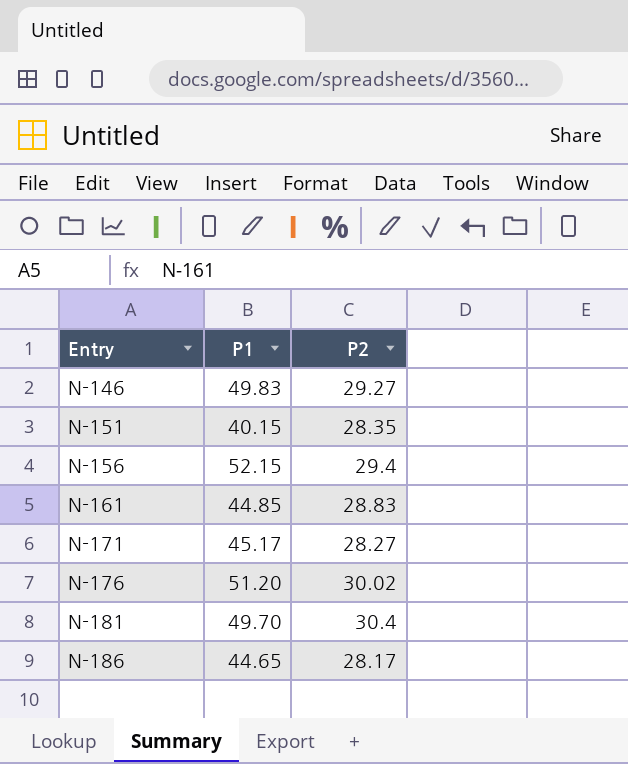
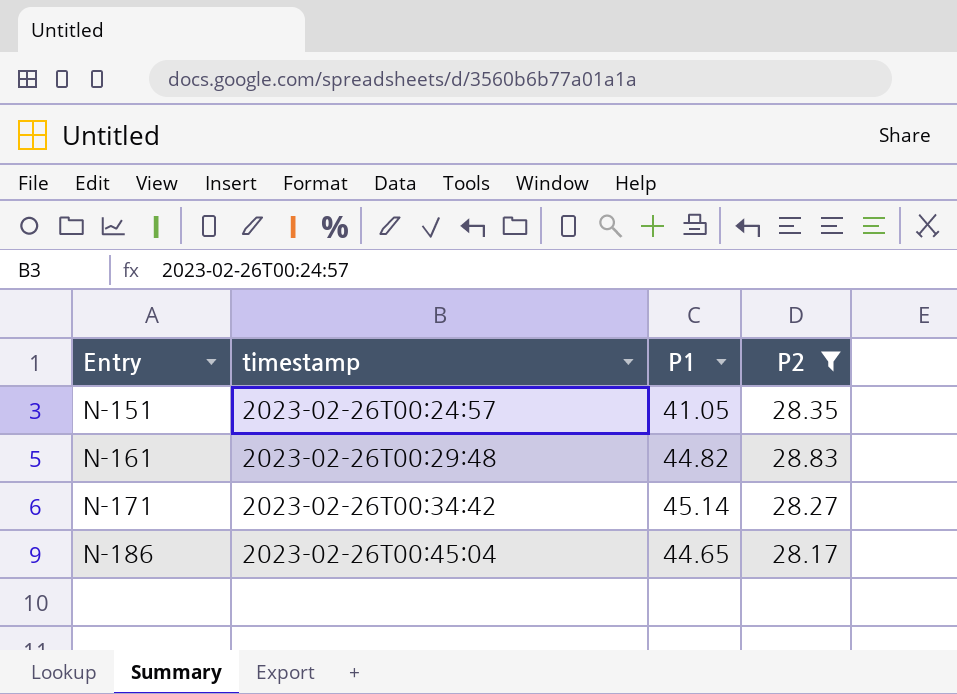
filter: none -> P2 <= 28.83
column timestamp | position: none -> 2
N-151 | P1: 40.15 -> 41.05
N-161 | P1: 44.85 -> 44.82
N-171 | P1: 45.17 -> 45.14

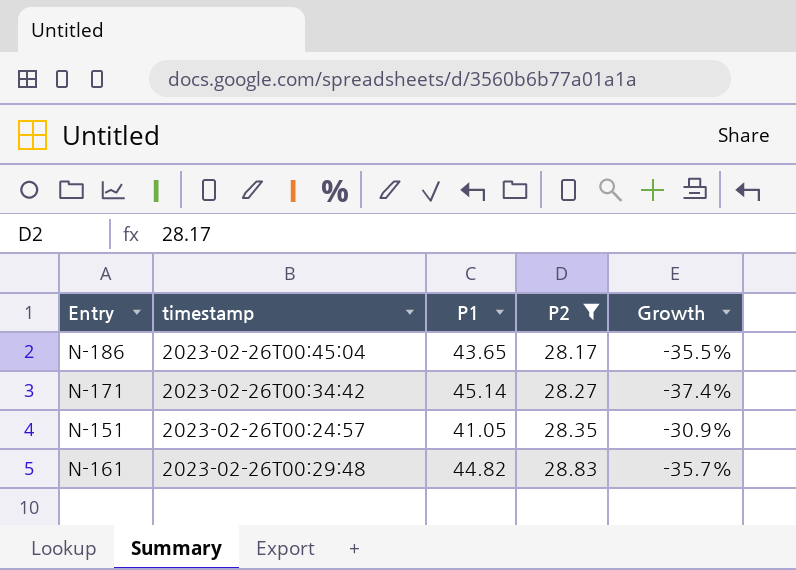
row order: Entry ascending -> P2 ascending
column Growth | formula: none -> ([P2] - [P1]) / [P1]
N-186 | P1: 44.65 -> 43.65

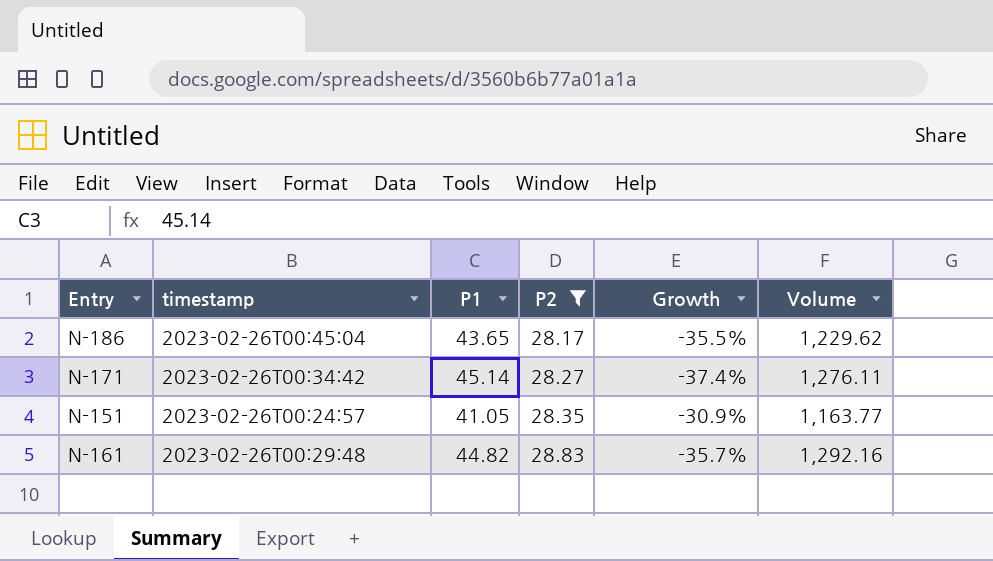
column Volume | formula: none -> [P1] * [P2]

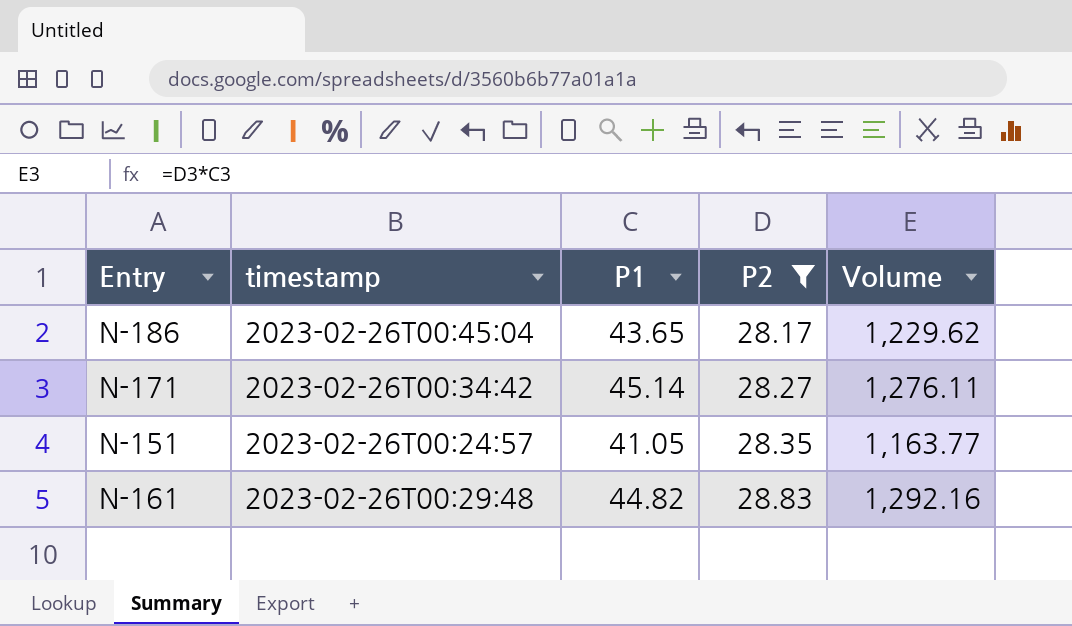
column Growth | formula: ([P2] - [P1]) / [P1] -> none

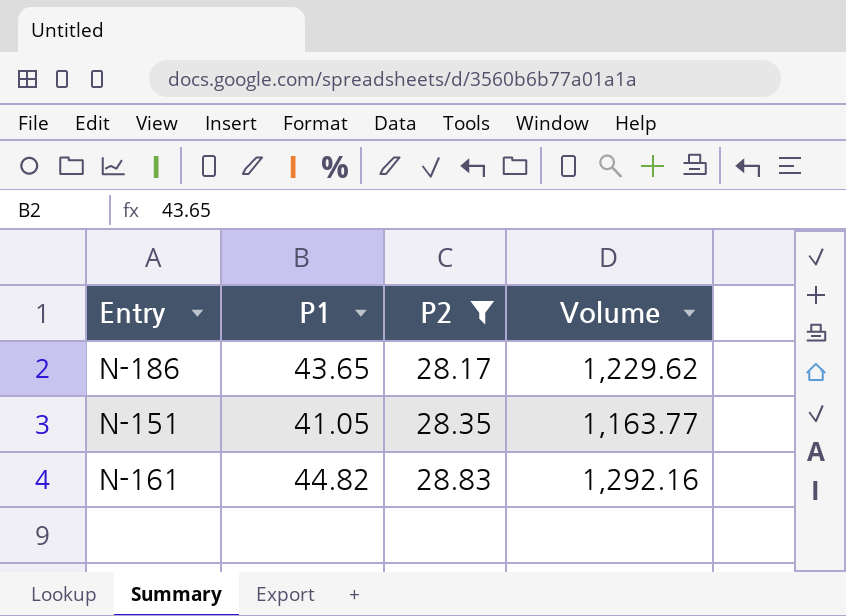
column timestamp | position: 2 -> none
row N-171: 2023-02-26T00:34:42 | 45.14 | 28.27 | 1,276.11 -> none

